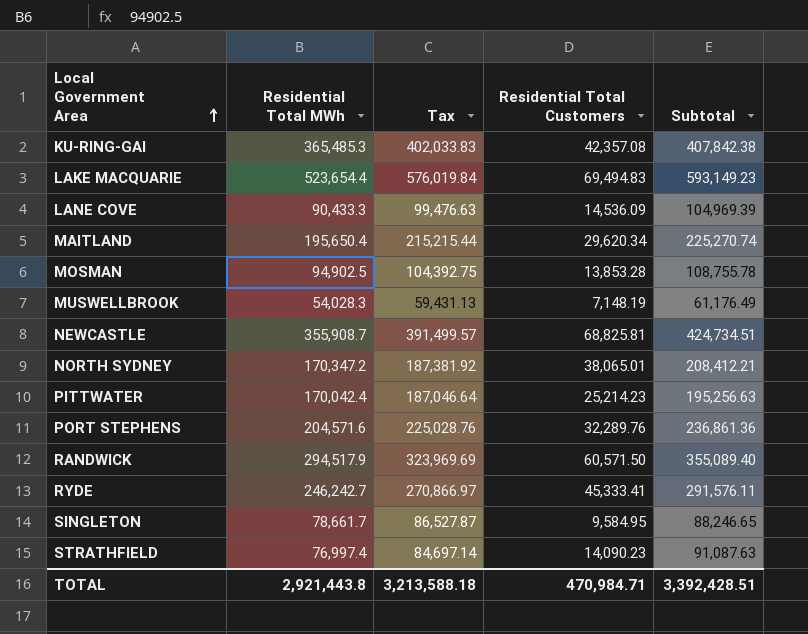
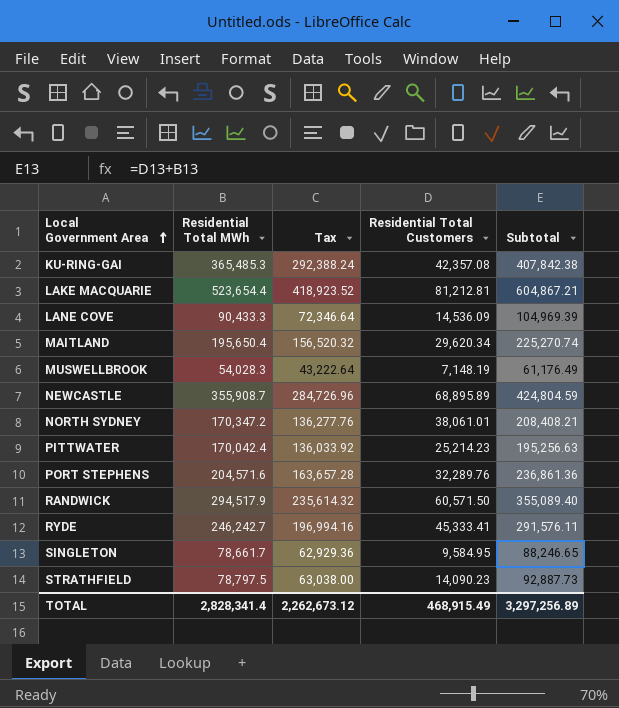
column Tax | formula: [Residential Total MWh] * 1.1 -> [Residential Total MWh] * 0.8
row MOSMAN: 94,902.5 | 104,392.75 | 13,853.28 | 108,755.78 -> none
LAKE MACQUARIE | Residential Total Customers: 69,494.83 -> 81,212.81
LAKE MACQUARIE | Subtotal: 593,149.23 -> 604,867.21
NEWCASTLE | Residential Total Customers: 68,825.81 -> 68,895.89
NEWCASTLE | Subtotal: 424,734.51 -> 424,804.59
NORTH SYDNEY | Residential Total Customers: 38,065.01 -> 38,061.01
NORTH SYDNEY | Subtotal: 208,412.21 -> 208,408.21
STRATHFIELD | Residential Total MWh: 76,997.4 -> 78,797.5
STRATHFIELD | Subtotal: 91,087.63 -> 92,887.73
TOTAL | Residential Total MWh: 2,921,443.8 -> 2,828,341.4
TOTAL | Tax: 3,213,588.18 -> 2,262,673.12
TOTAL | Residential Total Customers: 470,984.71 -> 468,915.49
TOTAL | Subtotal: 3,392,428.51 -> 3,297,256.89

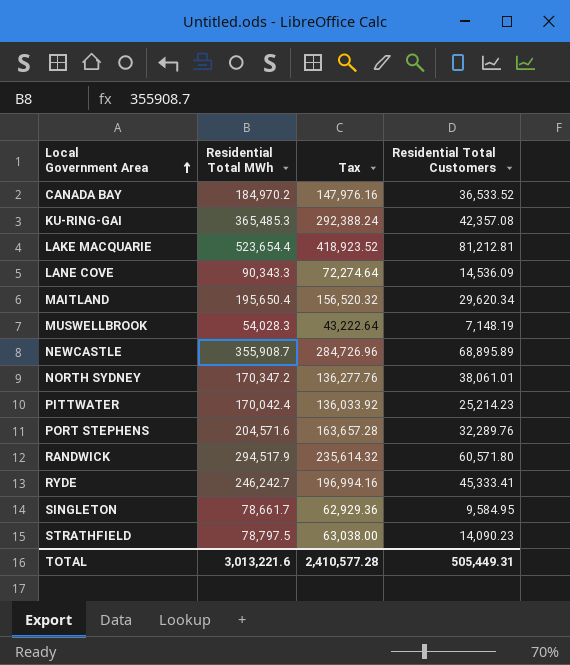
column Subtotal | formula: [Residential Total MWh] + [Residential Total Customers] -> none
row CANADA BAY: none -> 184,970.2 | 147,976.16 | 36,533.52
LANE COVE | Residential Total MWh: 90,433.3 -> 90,343.3
LANE COVE | Tax: 72,346.64 -> 72,274.64
RANDWICK | Residential Total Customers: 60,571.50 -> 60,571.80
TOTAL | Residential Total MWh: 2,828,341.4 -> 3,013,221.6
TOTAL | Tax: 2,262,673.12 -> 2,410,577.28
TOTAL | Residential Total Customers: 468,915.49 -> 505,449.31

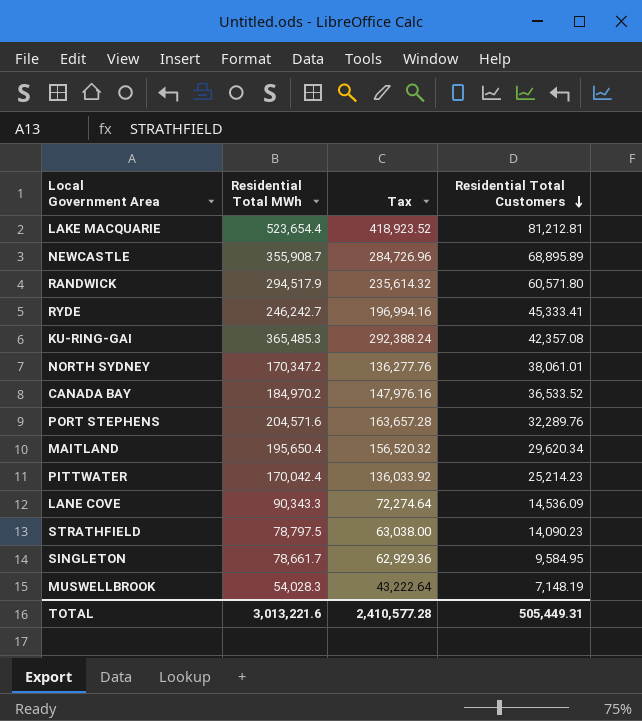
row order: Local Government Area ascending -> Residential Total Customers descending

